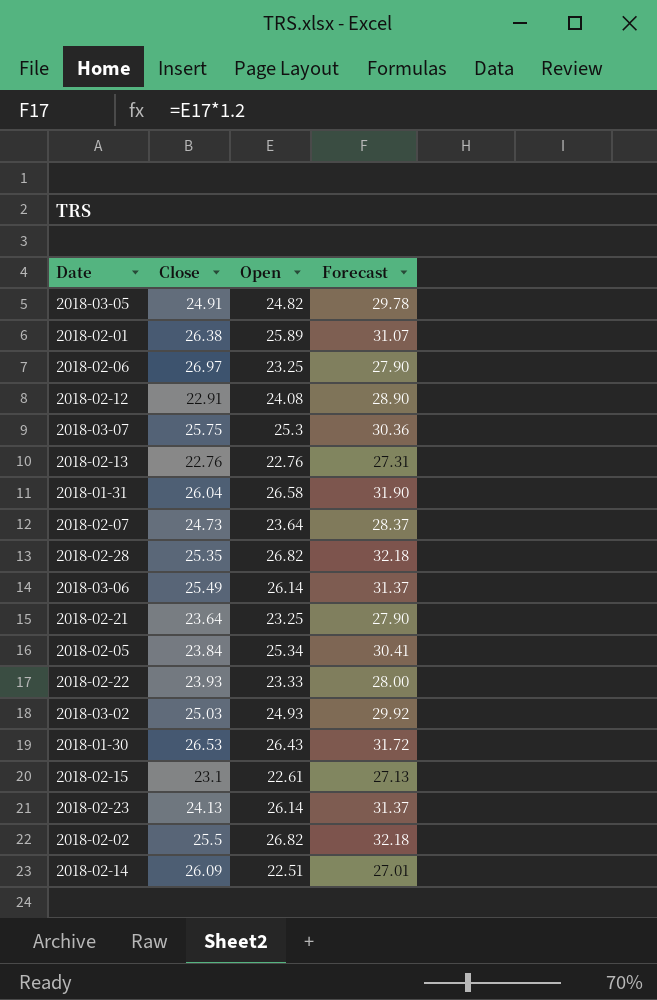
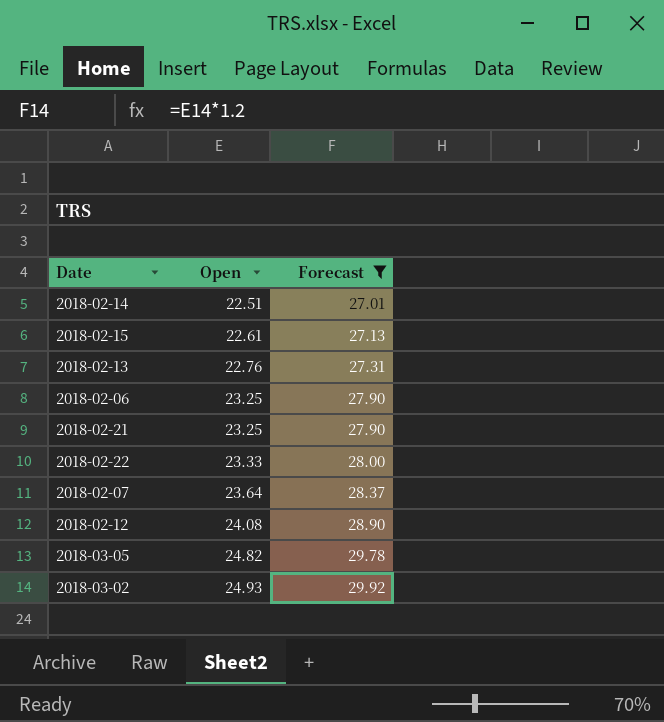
filter: none -> Forecast <= 29.92
row order: none -> Open ascending
column Close | position: 2 -> none

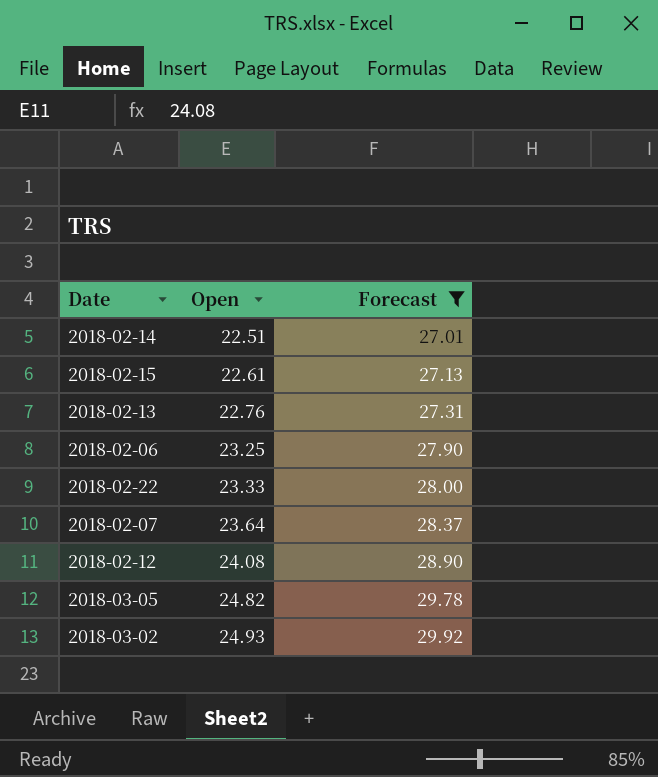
row 2018-02-21: 23.25 | 27.90 -> none

